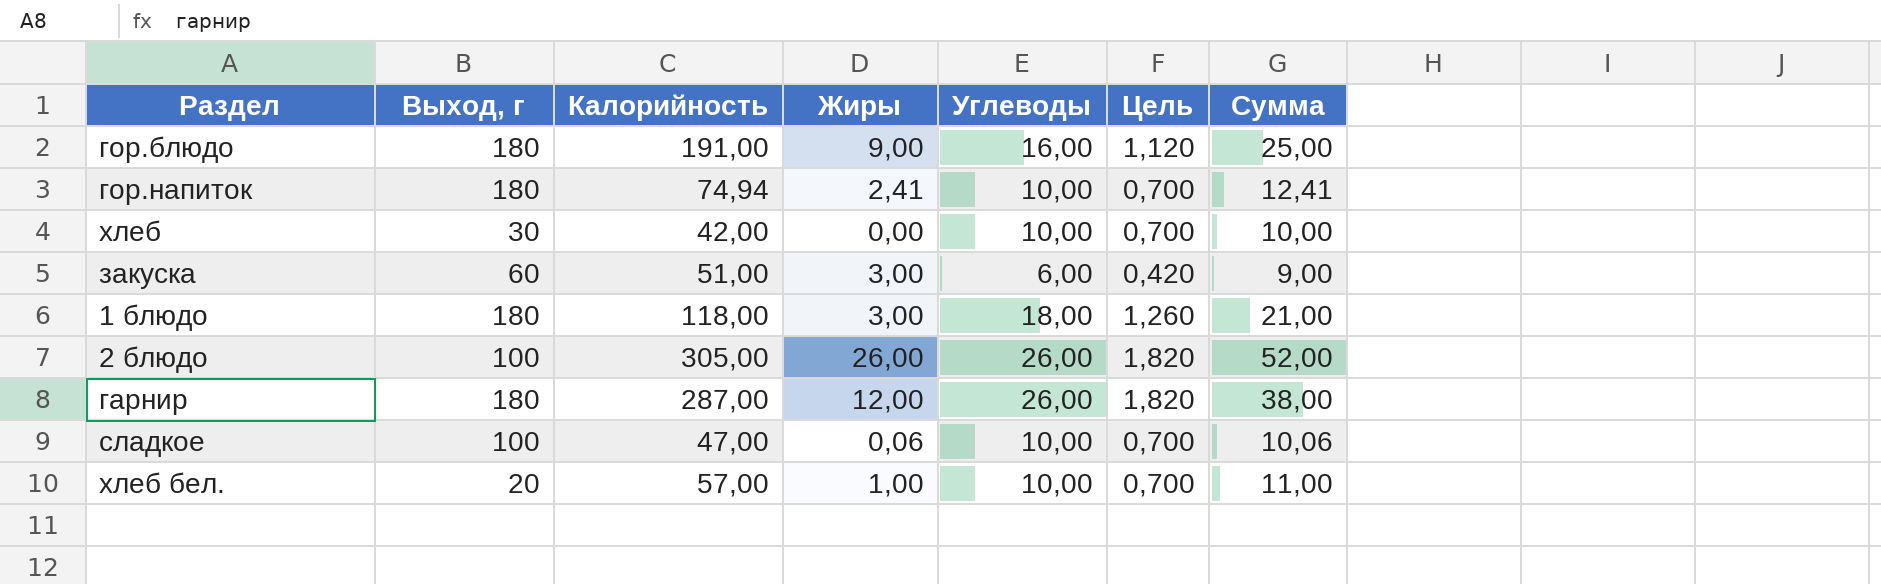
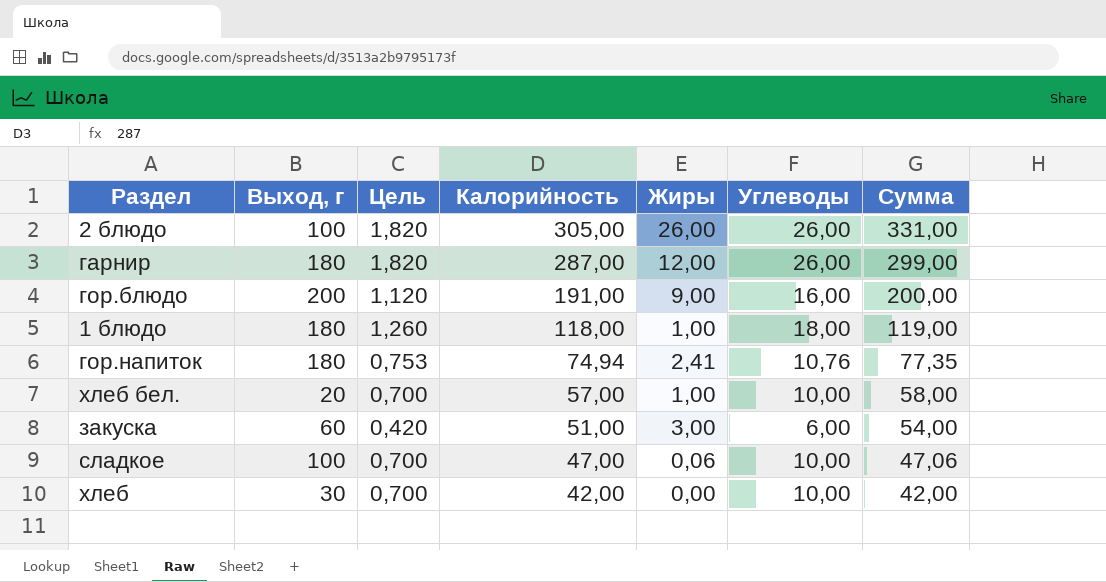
row order: none -> Калорийность descending
column Цель | position: 6 -> 3
column Сумма | formula: [Жиры] + [Углеводы] -> [Калорийность] + [Жиры]
гор.блюдо | Выход, г: 180 -> 200
1 блюдо | Жиры: 3,00 -> 1,00
гор.напиток | Цель: 0,700 -> 0,753
гор.напиток | Углеводы: 10,00 -> 10,76

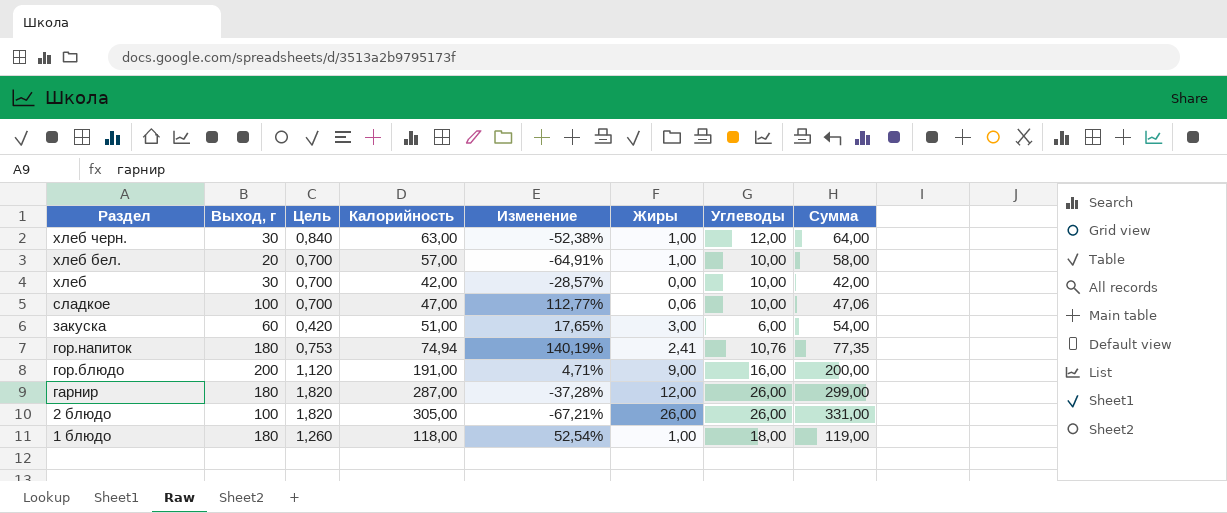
row order: Калорийность descending -> Раздел descending
column Изменение | formula: none -> ([Выход, г] - [Калорийность]) / [Калорийность]
row хлеб черн.: none -> 30 | 0,840 | 63,00 | -52,38% | 1,00 | 12,00 | 64,00

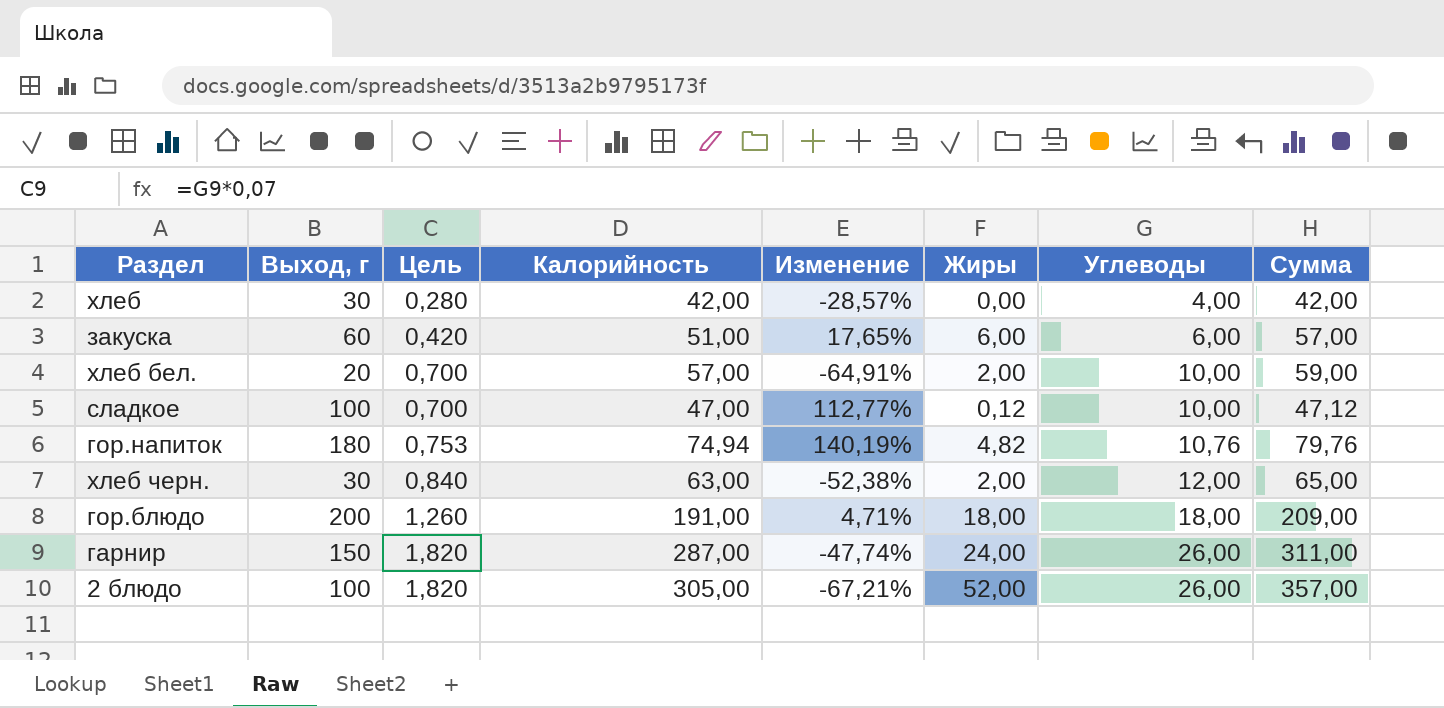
row order: Раздел descending -> Цель ascending
row 1 блюдо: 180 | 1,260 | 118,00 | 52,54% | 1,00 | 18,00 | 119,00 -> none
хлеб | Цель: 0,700 -> 0,280
хлеб | Углеводы: 10,00 -> 4,00
закуска | Жиры: 3,00 -> 6,00
закуска | Сумма: 54,00 -> 57,00
хлеб бел. | Жиры: 1,00 -> 2,00
хлеб бел. | Сумма: 58,00 -> 59,00
сладкое | Жиры: 0,06 -> 0,12
сладкое | Сумма: 47,06 -> 47,12
гор.напиток | Жиры: 2,41 -> 4,82
гор.напиток | Сумма: 77,35 -> 79,76
хлеб черн. | Жиры: 1,00 -> 2,00
хлеб черн. | Сумма: 64,00 -> 65,00
гор.блюдо | Цель: 1,120 -> 1,260
гор.блюдо | Жиры: 9,00 -> 18,00
гор.блюдо | Углеводы: 16,00 -> 18,00
гор.блюдо | Сумма: 200,00 -> 209,00
гарнир | Выход, г: 180 -> 150
гарнир | Изменение: -37,28% -> -47,74%
гарнир | Жиры: 12,00 -> 24,00
гарнир | Сумма: 299,00 -> 311,00
2 блюдо | Жиры: 26,00 -> 52,00
2 блюдо | Сумма: 331,00 -> 357,00

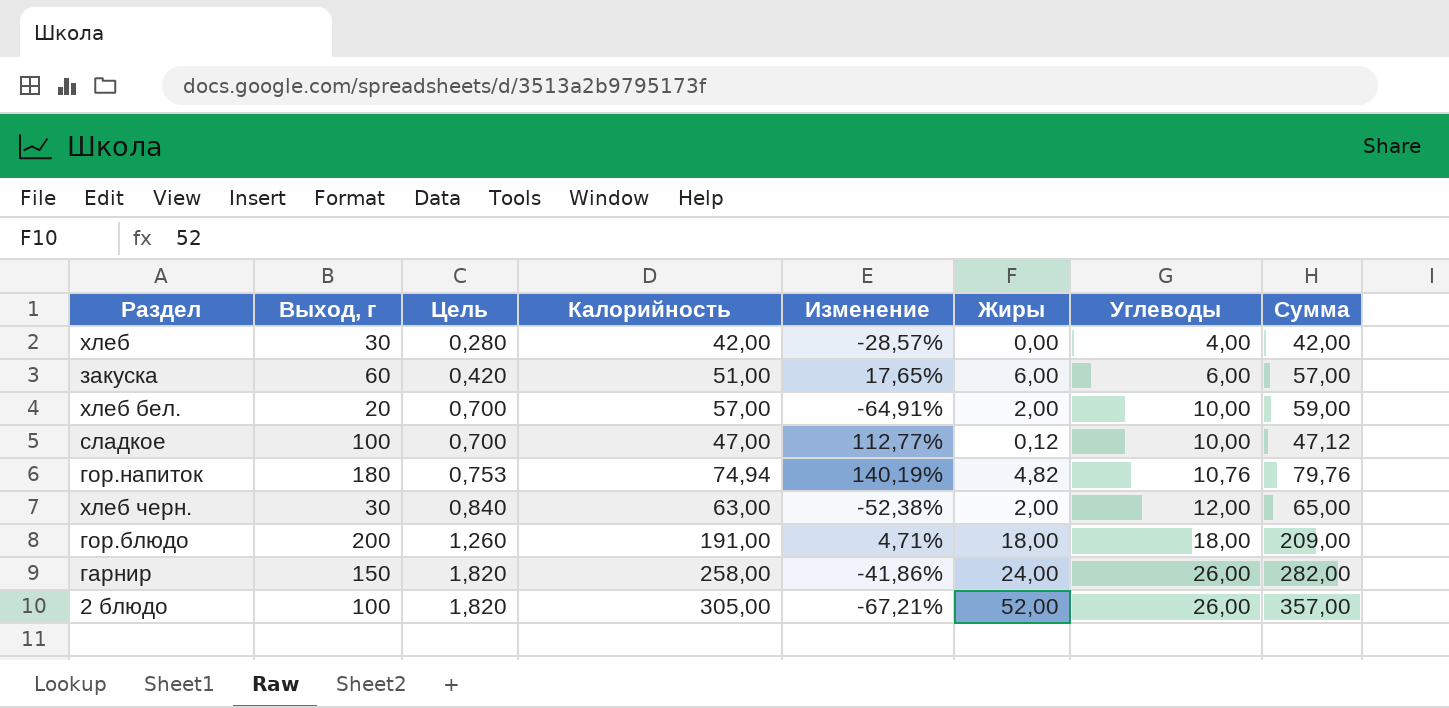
гарнир | Калорийность: 287,00 -> 258,00
гарнир | Изменение: -47,74% -> -41,86%
гарнир | Сумма: 311,00 -> 282,00

